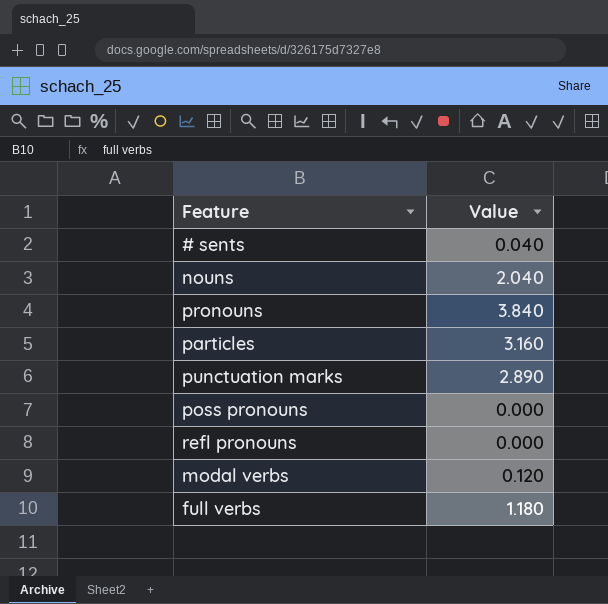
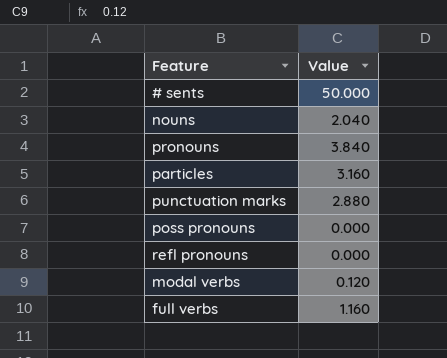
# sents | Value: 0.040 -> 50.000
punctuation marks | Value: 2.890 -> 2.880
full verbs | Value: 1.180 -> 1.160

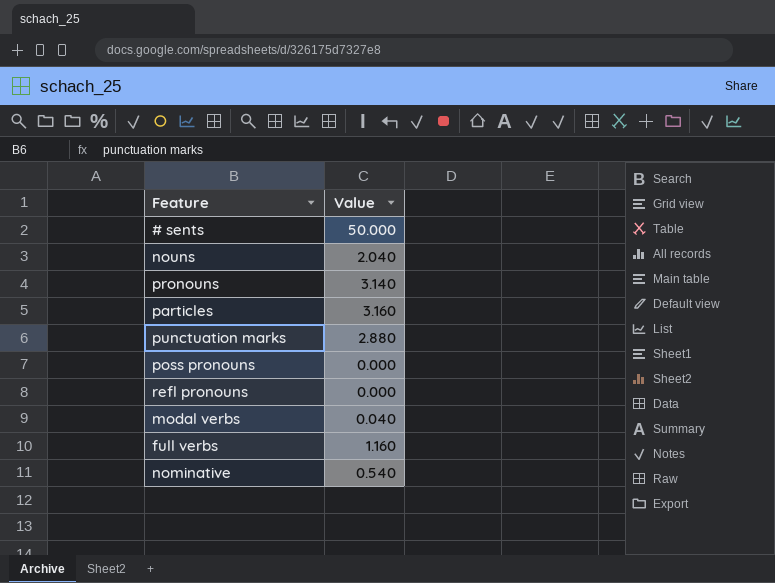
pronouns | Value: 3.840 -> 3.140
modal verbs | Value: 0.120 -> 0.040
row nominative: none -> 0.540

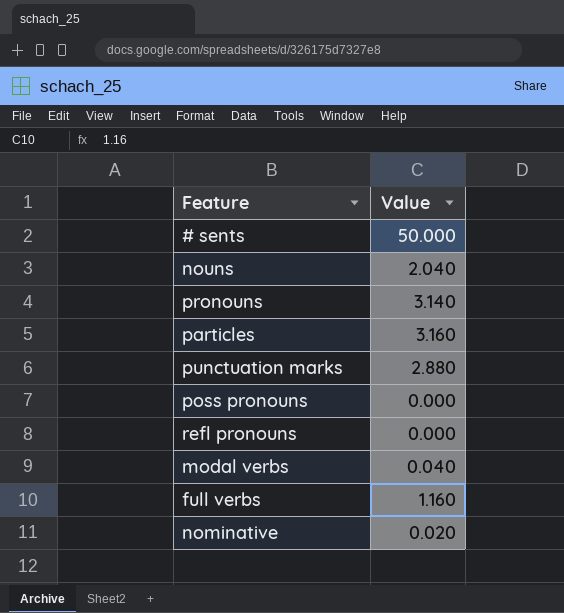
nominative | Value: 0.540 -> 0.020

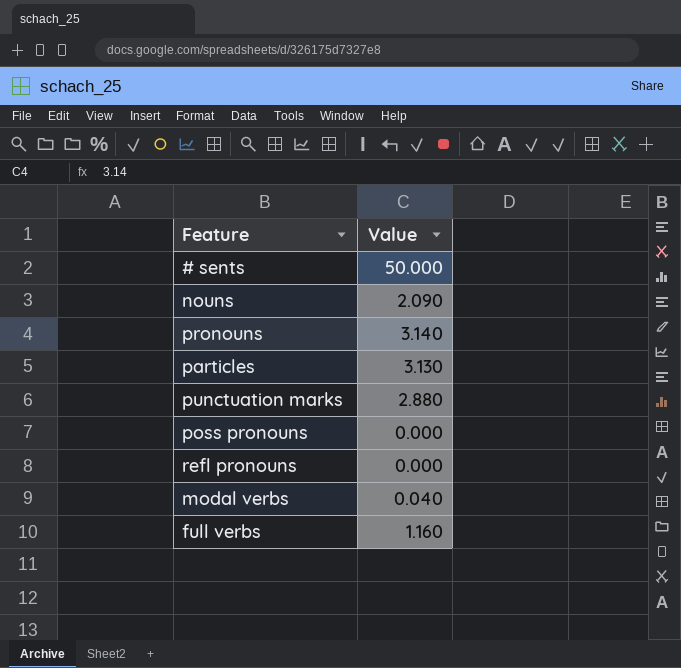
row nominative: 0.020 -> none
nouns | Value: 2.040 -> 2.090
particles | Value: 3.160 -> 3.130

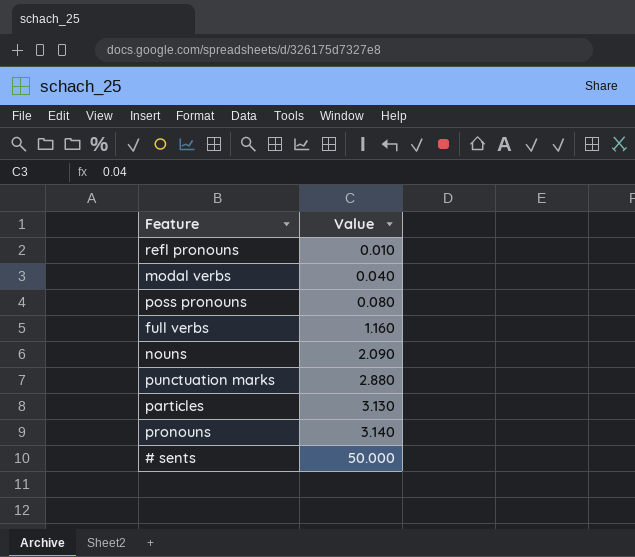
row order: none -> Value ascending
refl pronouns | Value: 0.000 -> 0.010
poss pronouns | Value: 0.000 -> 0.080

